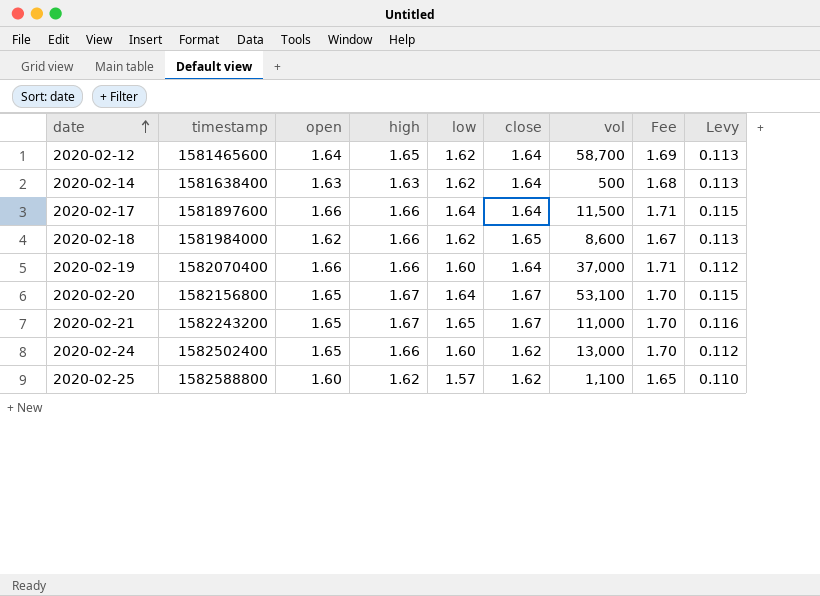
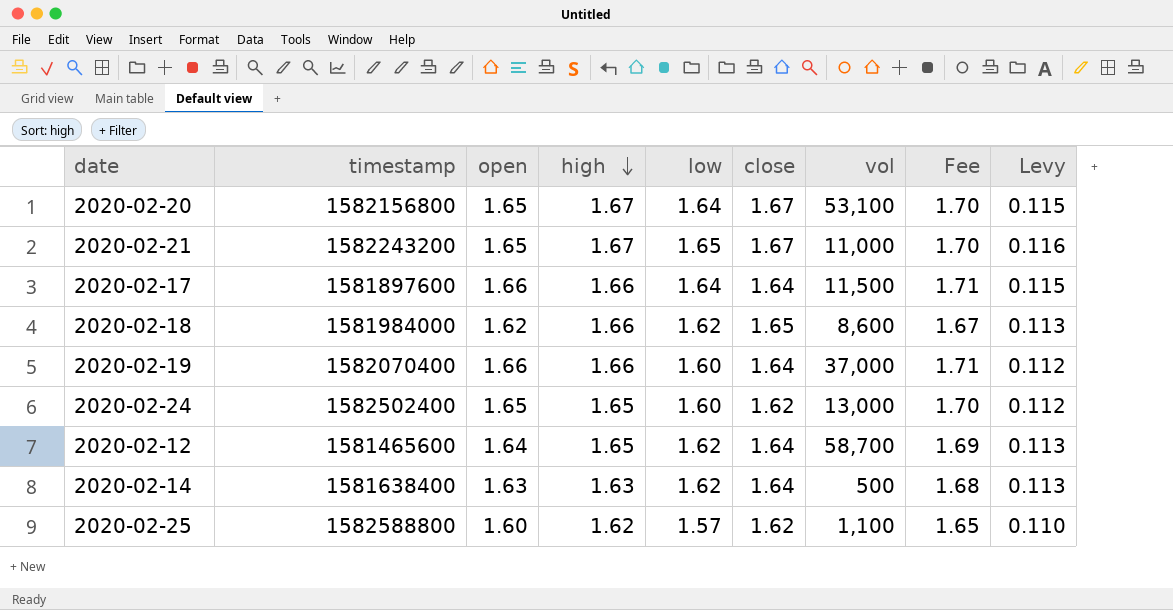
row order: date ascending -> high descending
2020-02-24 | high: 1.66 -> 1.65

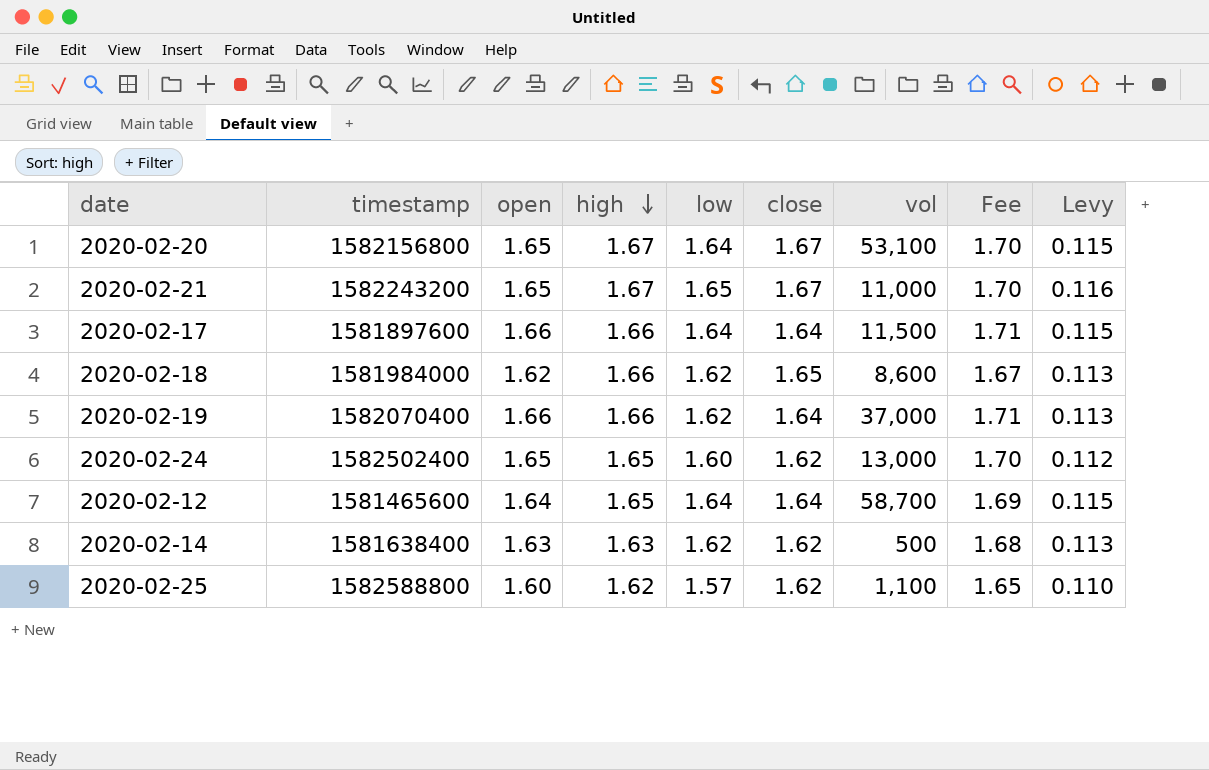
2020-02-19 | low: 1.60 -> 1.62
2020-02-19 | Levy: 0.112 -> 0.113
2020-02-12 | low: 1.62 -> 1.64
2020-02-12 | Levy: 0.113 -> 0.115
2020-02-14 | close: 1.64 -> 1.62

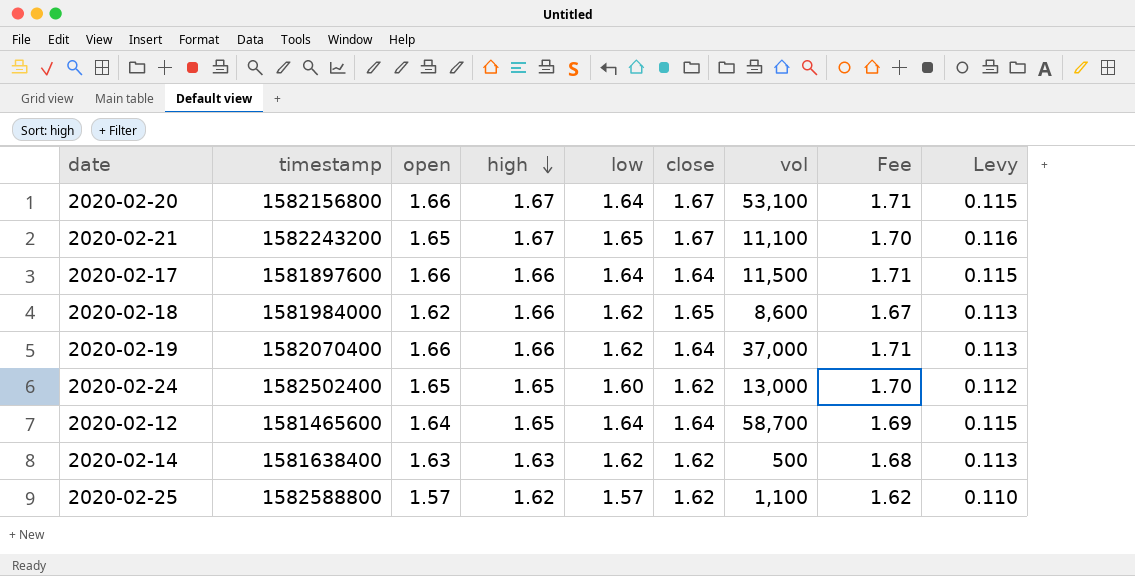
2020-02-20 | open: 1.65 -> 1.66
2020-02-20 | Fee: 1.70 -> 1.71
2020-02-21 | vol: 11,000 -> 11,100
2020-02-25 | open: 1.60 -> 1.57
2020-02-25 | Fee: 1.65 -> 1.62

